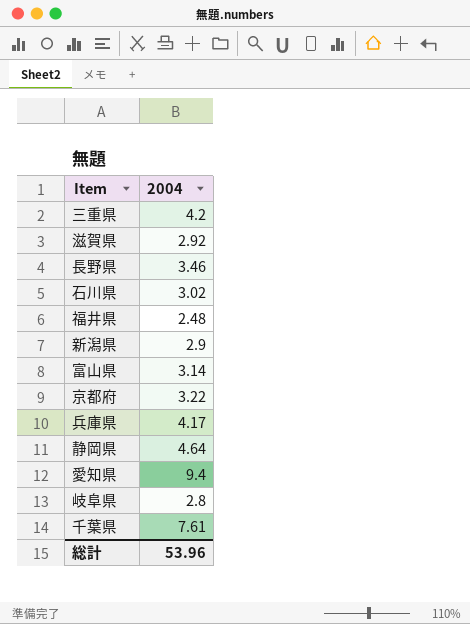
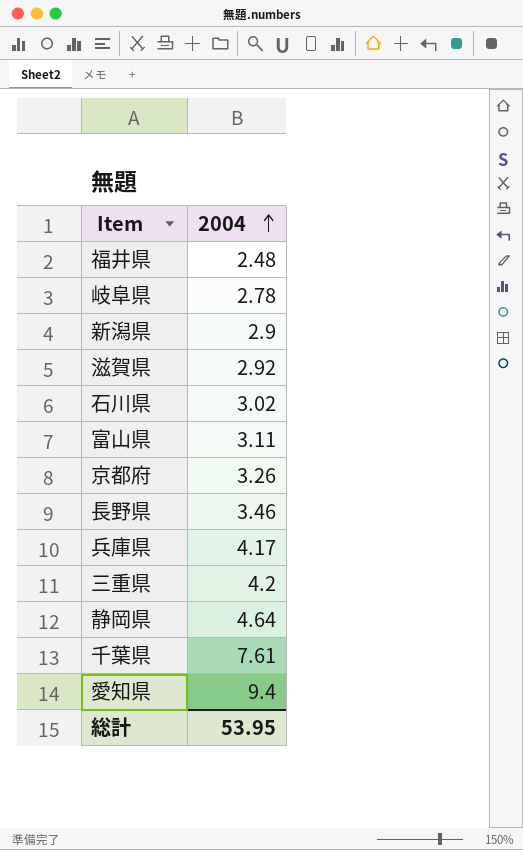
row order: none -> 2004 ascending
岐阜県 | 2004: 2.8 -> 2.78
富山県 | 2004: 3.14 -> 3.11
京都府 | 2004: 3.22 -> 3.26
総計 | 2004: 53.96 -> 53.95

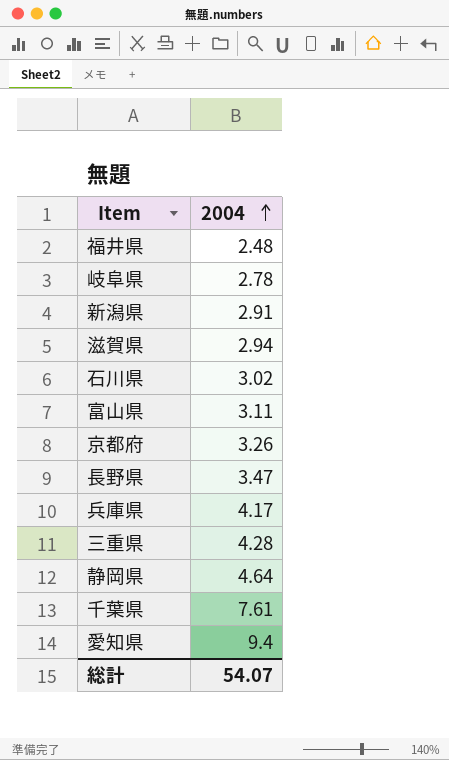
新潟県 | 2004: 2.9 -> 2.91
滋賀県 | 2004: 2.92 -> 2.94
長野県 | 2004: 3.46 -> 3.47
三重県 | 2004: 4.2 -> 4.28
総計 | 2004: 53.95 -> 54.07

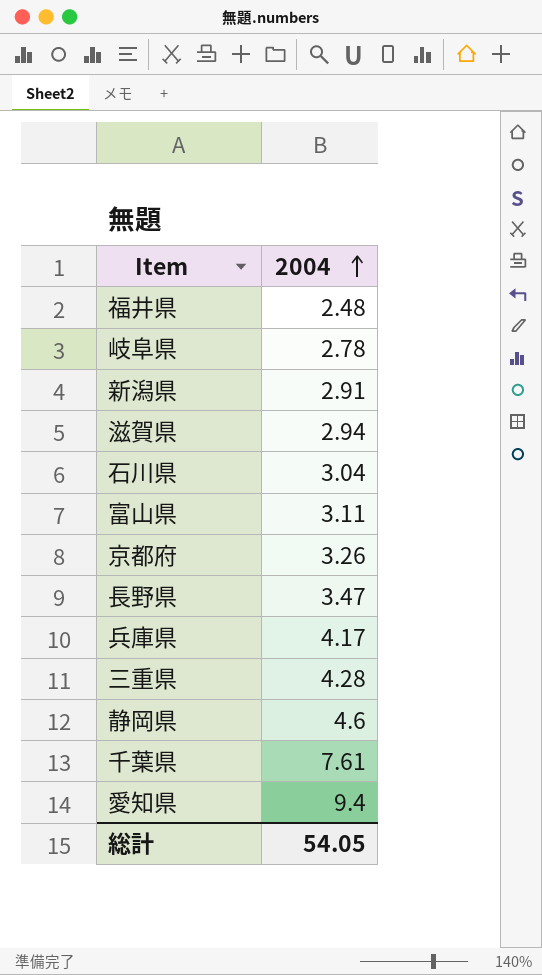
石川県 | 2004: 3.02 -> 3.04
静岡県 | 2004: 4.64 -> 4.6
総計 | 2004: 54.07 -> 54.05

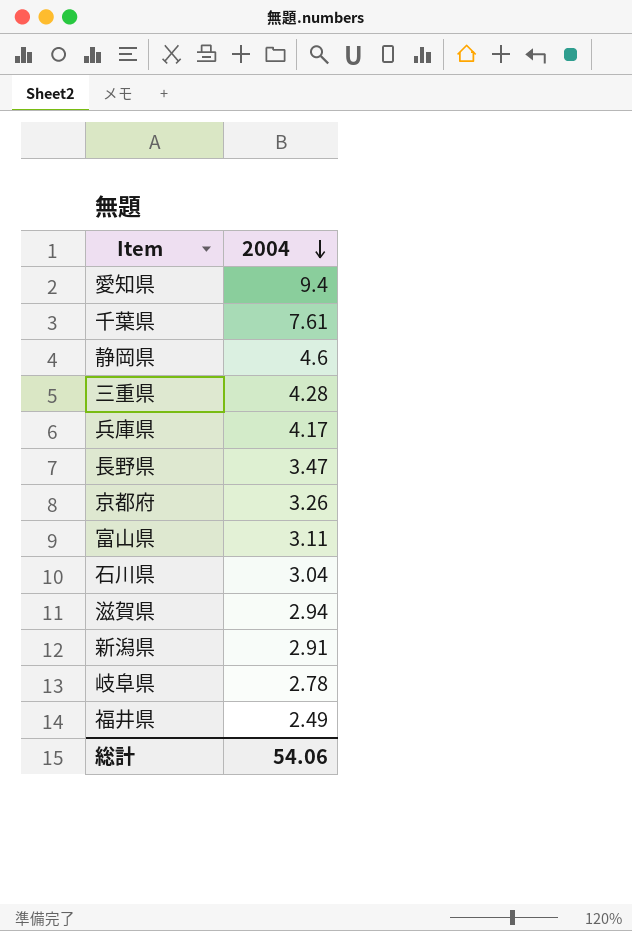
row order: 2004 ascending -> 2004 descending
福井県 | 2004: 2.48 -> 2.49
総計 | 2004: 54.05 -> 54.06

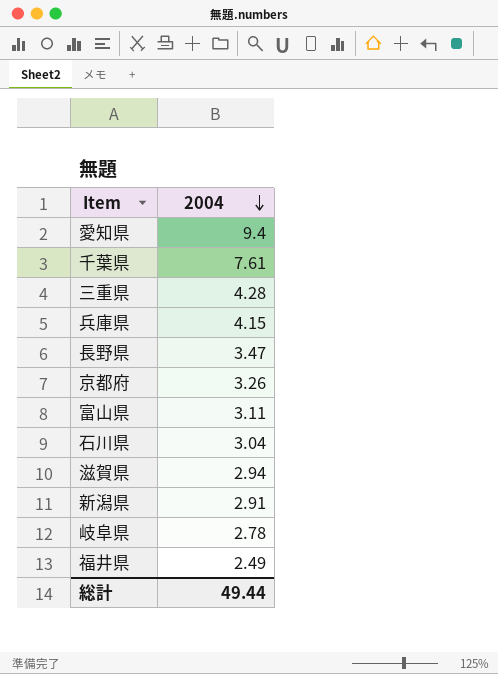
row 静岡県: 4.6 -> none
兵庫県 | 2004: 4.17 -> 4.15
総計 | 2004: 54.06 -> 49.44

